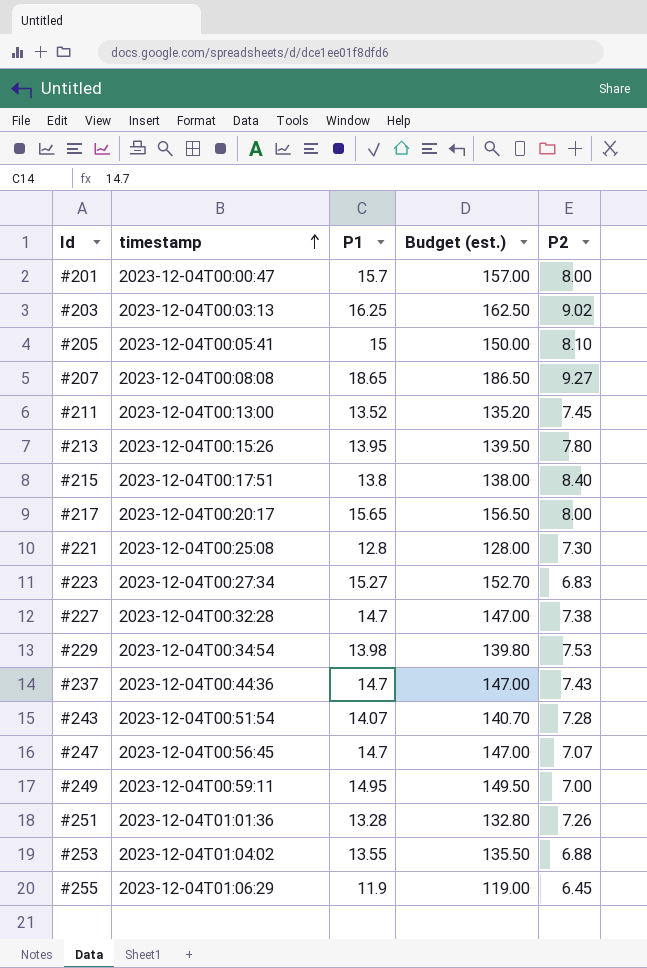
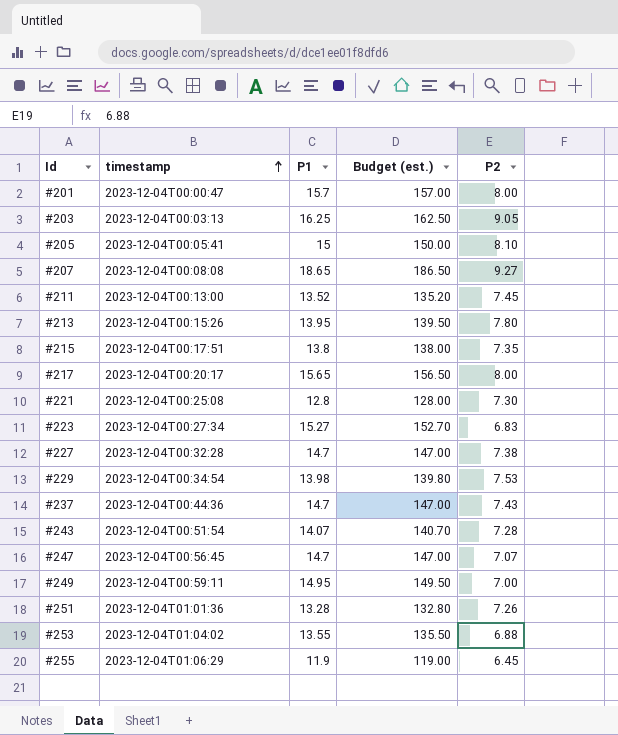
#203 | P2: 9.02 -> 9.05
#215 | P2: 8.40 -> 7.35

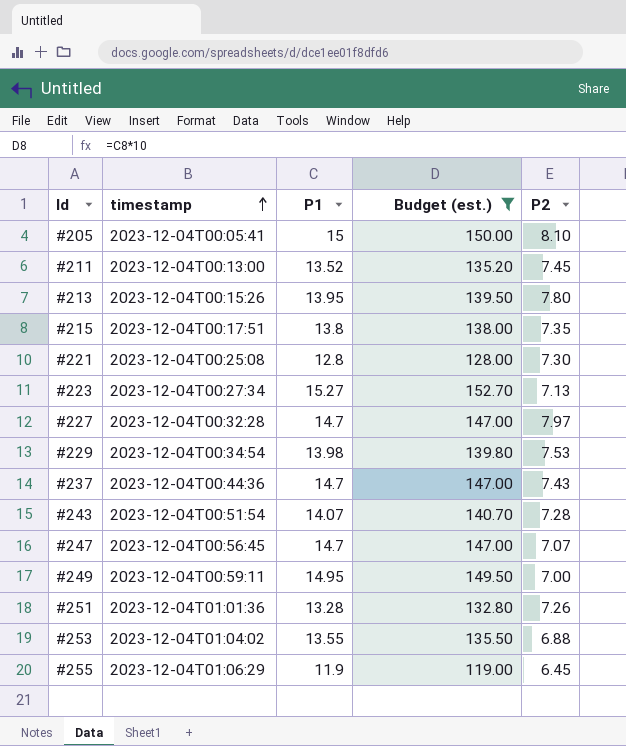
filter: none -> Budget (est.) <= 152.70
#223 | P2: 6.83 -> 7.13
#227 | P2: 7.38 -> 7.97

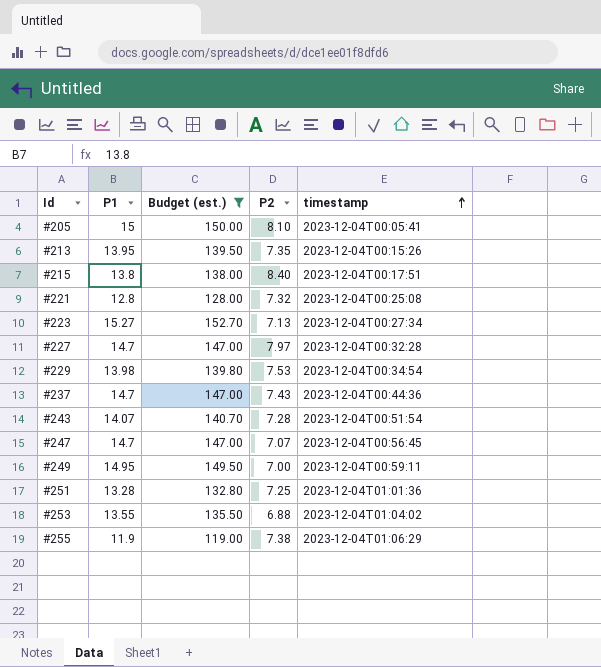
column timestamp | position: 2 -> 5
row #211: 2023-12-04T00:13:00 | 13.52 | 135.20 | 7.45 -> none
#213 | P2: 7.80 -> 7.35
#215 | P2: 7.35 -> 8.40
#221 | P2: 7.30 -> 7.32
#251 | P2: 7.26 -> 7.25
#255 | P2: 6.45 -> 7.38

